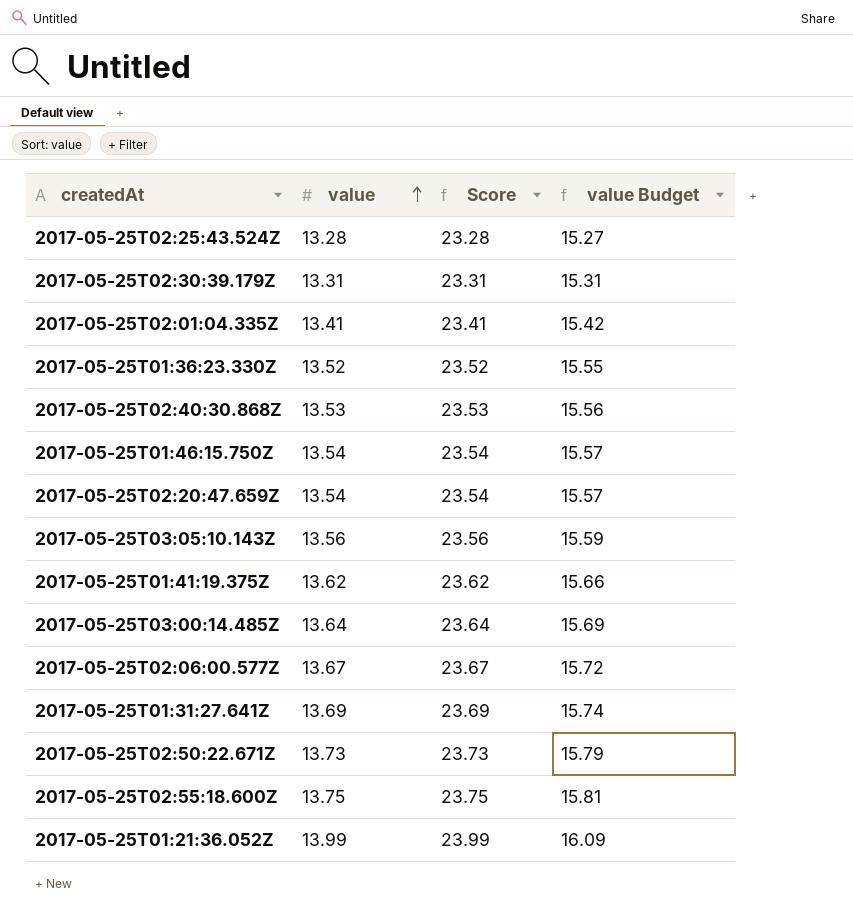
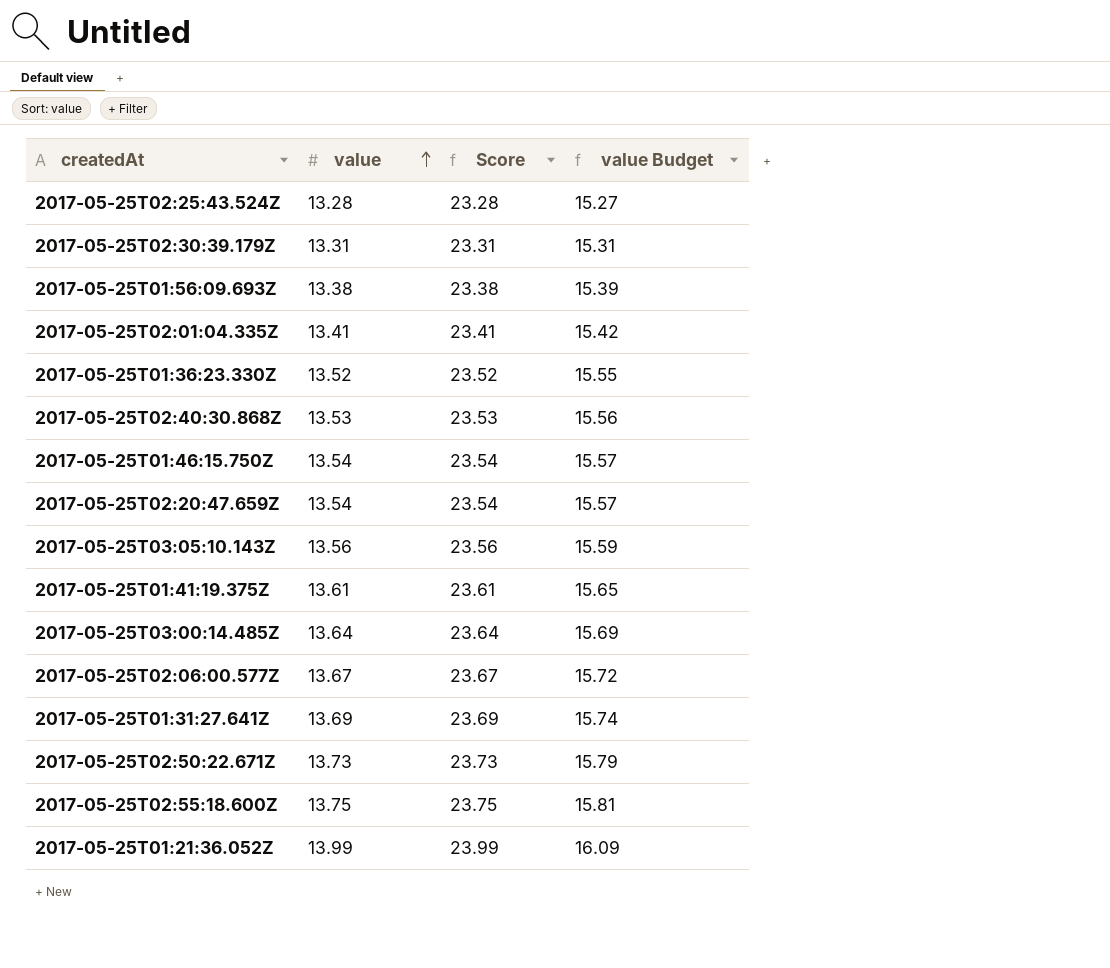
row 2017-05-25T01:56:09.693Z: none -> 13.38 | 23.38 | 15.39
2017-05-25T01:41:19.375Z | value: 13.62 -> 13.61
2017-05-25T01:41:19.375Z | Score: 23.62 -> 23.61
2017-05-25T01:41:19.375Z | value Budget: 15.66 -> 15.65

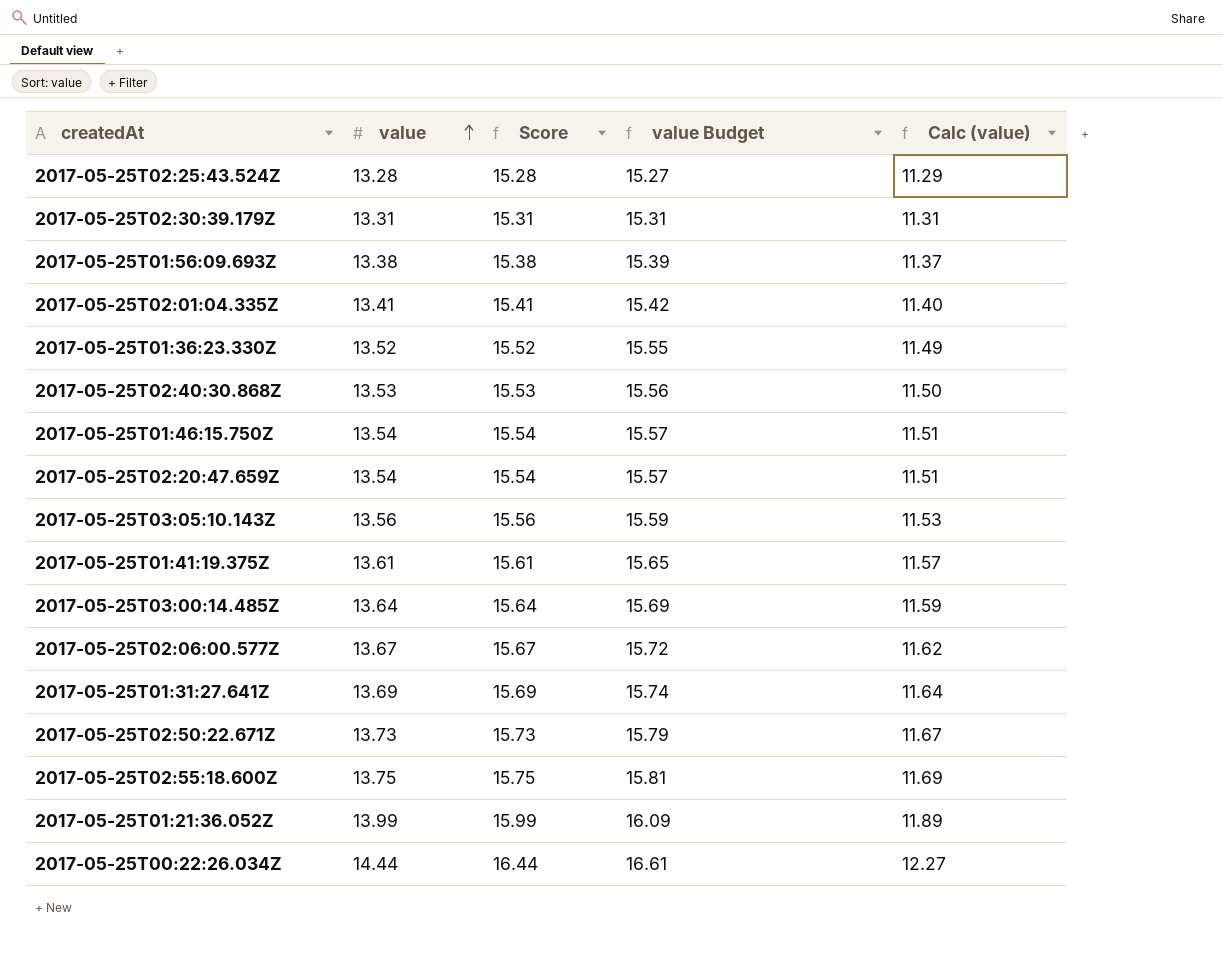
column Score | formula: [value] + 10 -> [value] + 2
column Calc (value) | formula: none -> [value] * 0.85
row 2017-05-25T00:22:26.034Z: none -> 14.44 | 16.44 | 16.61 | 12.27

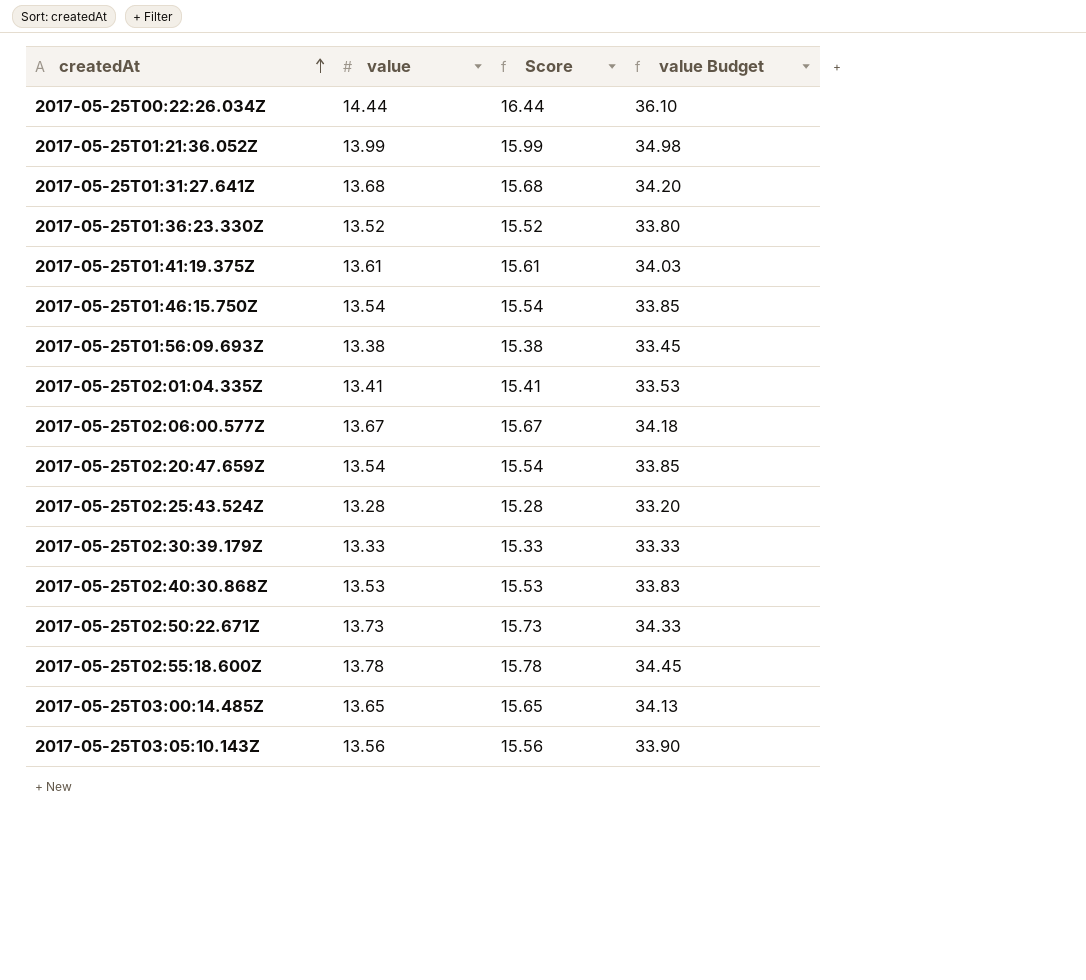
row order: value ascending -> createdAt ascending
column Calc (value) | formula: [value] * 0.85 -> none
column value Budget | formula: [value] * 1.15 -> [value] * 2.5
2017-05-25T01:31:27.641Z | value: 13.69 -> 13.68
2017-05-25T01:31:27.641Z | Score: 15.69 -> 15.68
2017-05-25T02:30:39.179Z | value: 13.31 -> 13.33
2017-05-25T02:30:39.179Z | Score: 15.31 -> 15.33
2017-05-25T02:55:18.600Z | value: 13.75 -> 13.78
2017-05-25T02:55:18.600Z | Score: 15.75 -> 15.78
2017-05-25T03:00:14.485Z | value: 13.64 -> 13.65
2017-05-25T03:00:14.485Z | Score: 15.64 -> 15.65

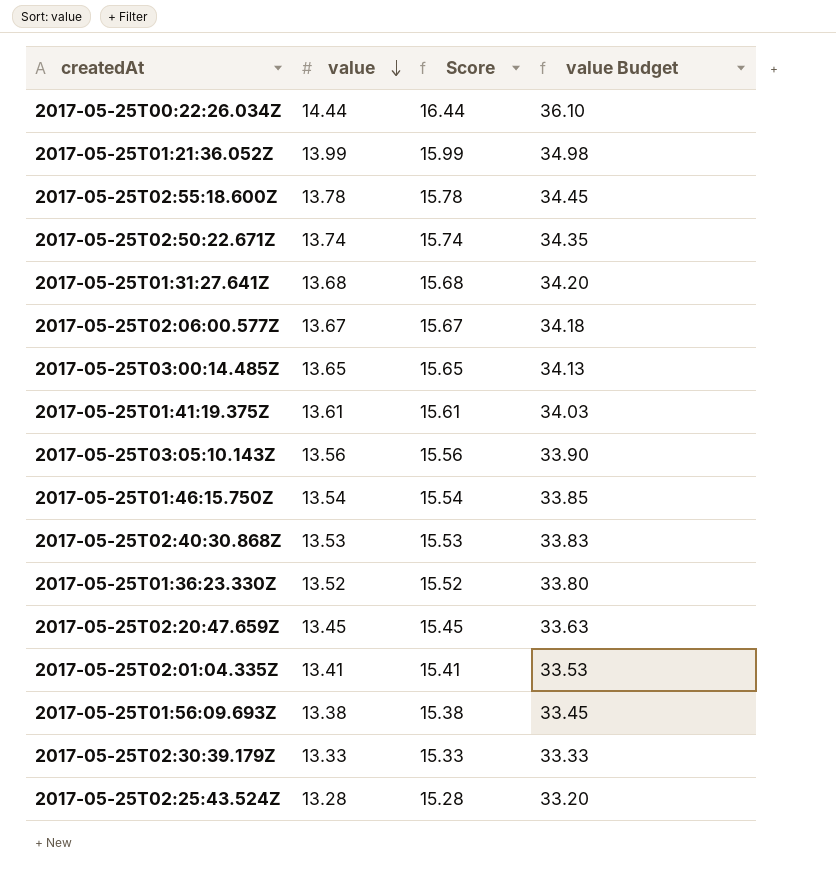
row order: createdAt ascending -> value descending
2017-05-25T02:50:22.671Z | value: 13.73 -> 13.74
2017-05-25T02:50:22.671Z | Score: 15.73 -> 15.74
2017-05-25T02:50:22.671Z | value Budget: 34.33 -> 34.35
2017-05-25T02:20:47.659Z | value: 13.54 -> 13.45
2017-05-25T02:20:47.659Z | Score: 15.54 -> 15.45
2017-05-25T02:20:47.659Z | value Budget: 33.85 -> 33.63

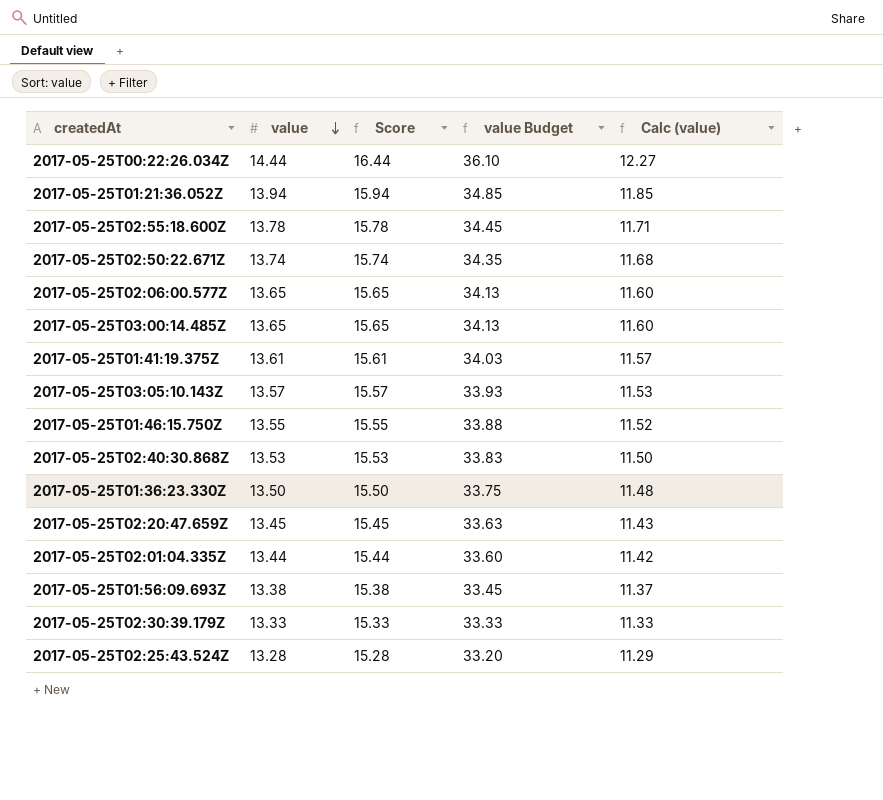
column Calc (value) | formula: none -> [value] * 0.85
row 2017-05-25T01:31:27.641Z: 13.68 | 15.68 | 34.20 -> none
2017-05-25T01:21:36.052Z | value: 13.99 -> 13.94
2017-05-25T01:21:36.052Z | Score: 15.99 -> 15.94
2017-05-25T01:21:36.052Z | value Budget: 34.98 -> 34.85
2017-05-25T02:06:00.577Z | value: 13.67 -> 13.65
2017-05-25T02:06:00.577Z | Score: 15.67 -> 15.65
2017-05-25T02:06:00.577Z | value Budget: 34.18 -> 34.13
2017-05-25T03:05:10.143Z | value: 13.56 -> 13.57
2017-05-25T03:05:10.143Z | Score: 15.56 -> 15.57
2017-05-25T03:05:10.143Z | value Budget: 33.90 -> 33.93
2017-05-25T01:46:15.750Z | value: 13.54 -> 13.55
2017-05-25T01:46:15.750Z | Score: 15.54 -> 15.55
2017-05-25T01:46:15.750Z | value Budget: 33.85 -> 33.88
2017-05-25T01:36:23.330Z | value: 13.52 -> 13.50
2017-05-25T01:36:23.330Z | Score: 15.52 -> 15.50
2017-05-25T01:36:23.330Z | value Budget: 33.80 -> 33.75
2017-05-25T02:01:04.335Z | value: 13.41 -> 13.44
2017-05-25T02:01:04.335Z | Score: 15.41 -> 15.44
2017-05-25T02:01:04.335Z | value Budget: 33.53 -> 33.60

